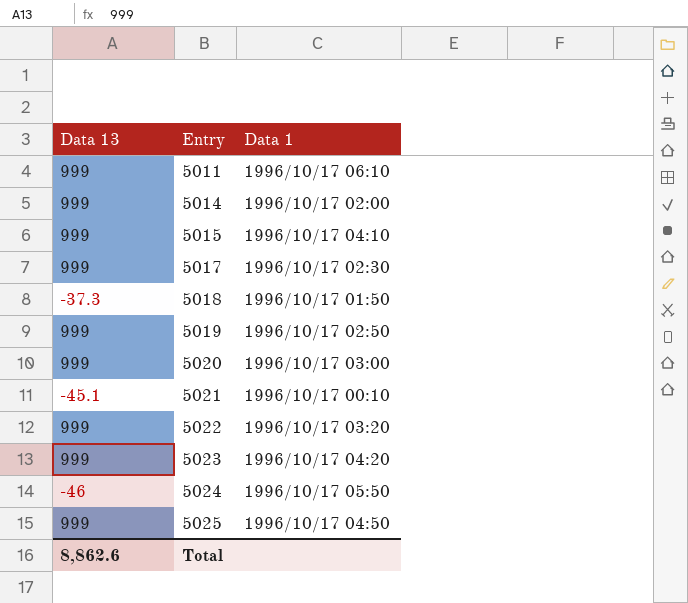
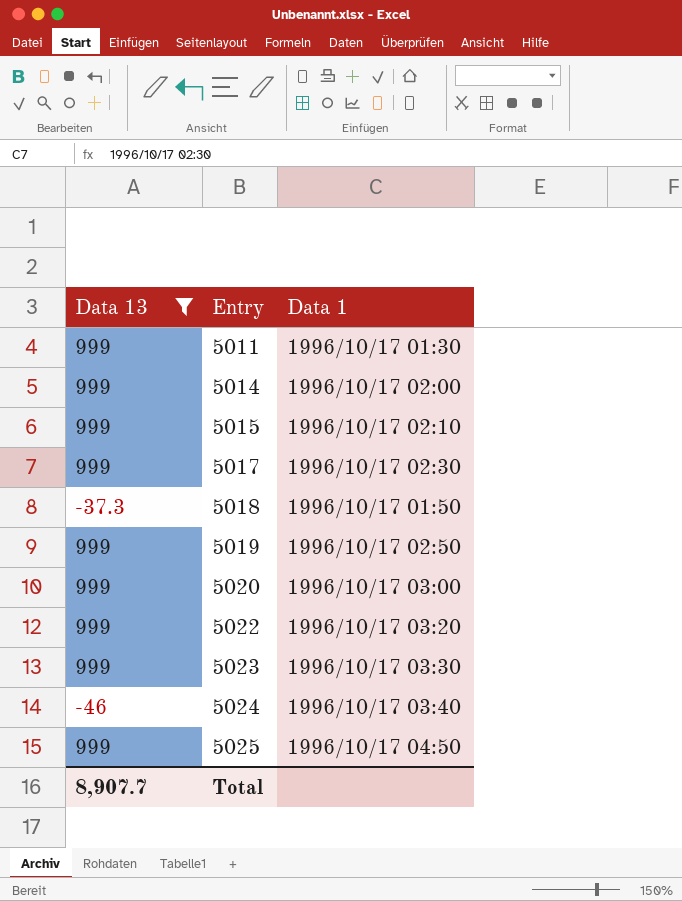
filter: none -> Data 13 != -45.1
5011 | Data 1: 1996/10/17 06:10 -> 1996/10/17 01:30
5015 | Data 1: 1996/10/17 04:10 -> 1996/10/17 02:10
5023 | Data 1: 1996/10/17 04:20 -> 1996/10/17 03:30
5024 | Data 1: 1996/10/17 05:50 -> 1996/10/17 03:40
Total | Data 13: 8,862.6 -> 8,907.7

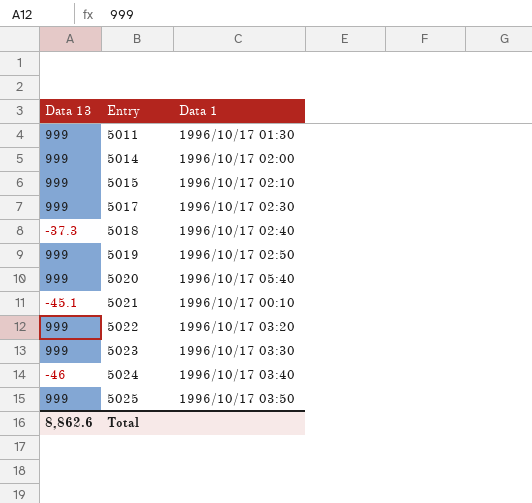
filter: Data 13 != -45.1 -> none
5018 | Data 1: 1996/10/17 01:50 -> 1996/10/17 02:40
5020 | Data 1: 1996/10/17 03:00 -> 1996/10/17 05:40
5025 | Data 1: 1996/10/17 04:50 -> 1996/10/17 03:50
Total | Data 13: 8,907.7 -> 8,862.6

